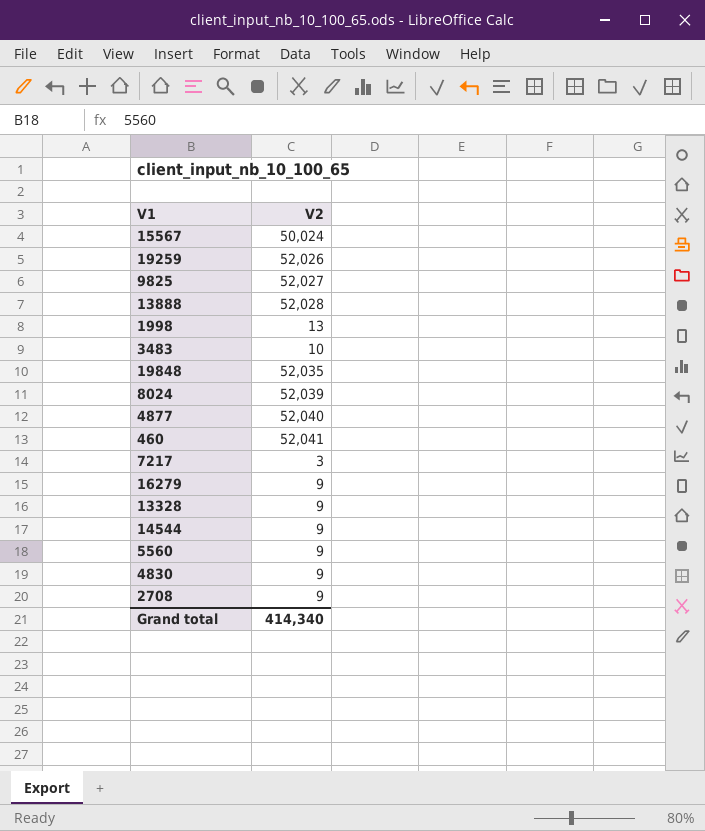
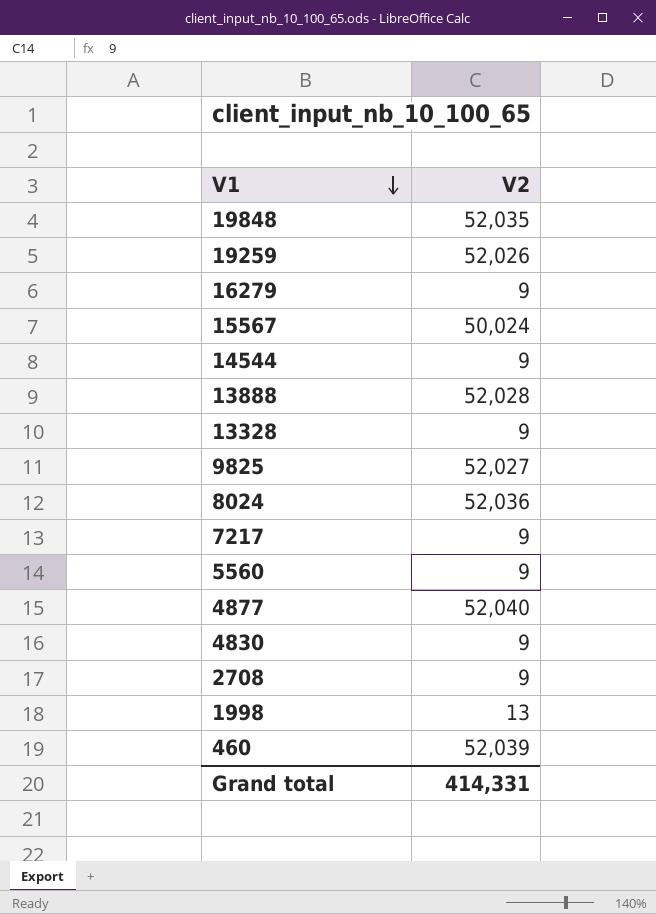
row order: none -> V1 descending
row 3483: 10 -> none
8024 | V2: 52,039 -> 52,036
7217 | V2: 3 -> 9
460 | V2: 52,041 -> 52,039
Grand total | V2: 414,340 -> 414,331

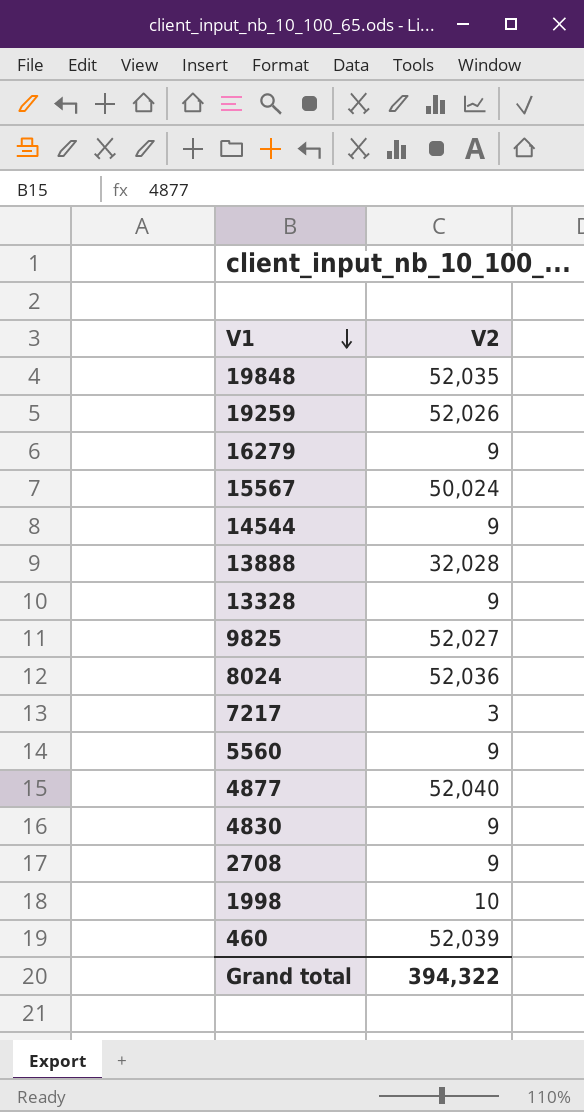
13888 | V2: 52,028 -> 32,028
7217 | V2: 9 -> 3
1998 | V2: 13 -> 10
Grand total | V2: 414,331 -> 394,322

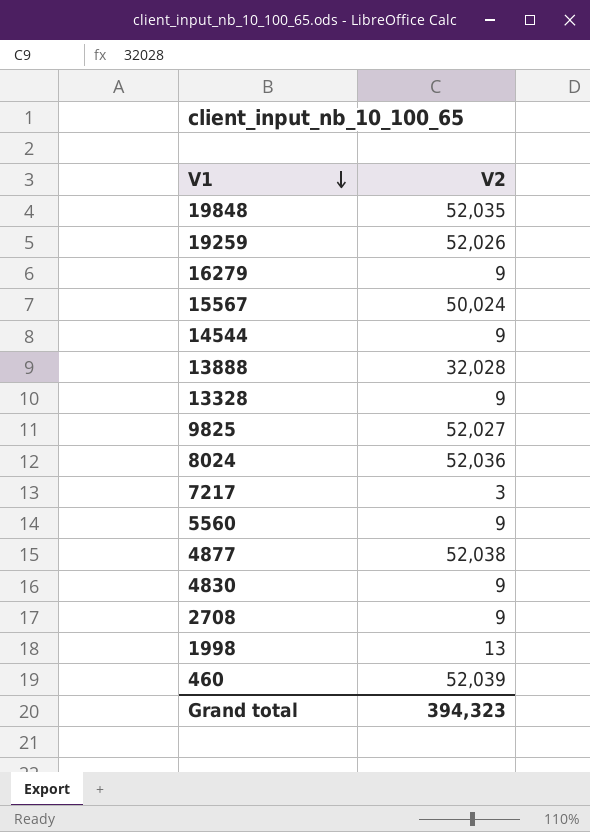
4877 | V2: 52,040 -> 52,038
1998 | V2: 10 -> 13
Grand total | V2: 394,322 -> 394,323

